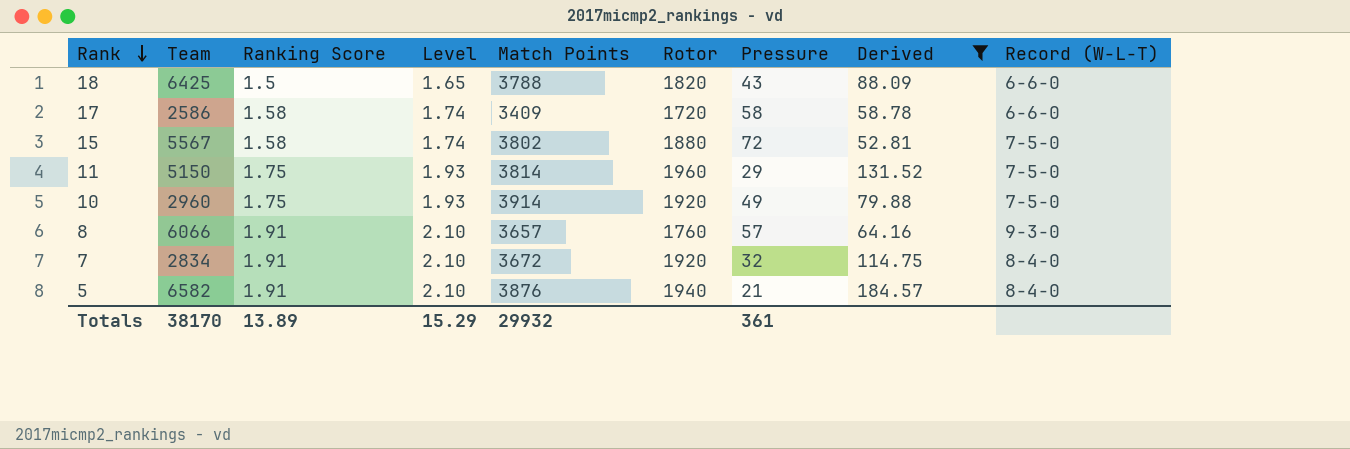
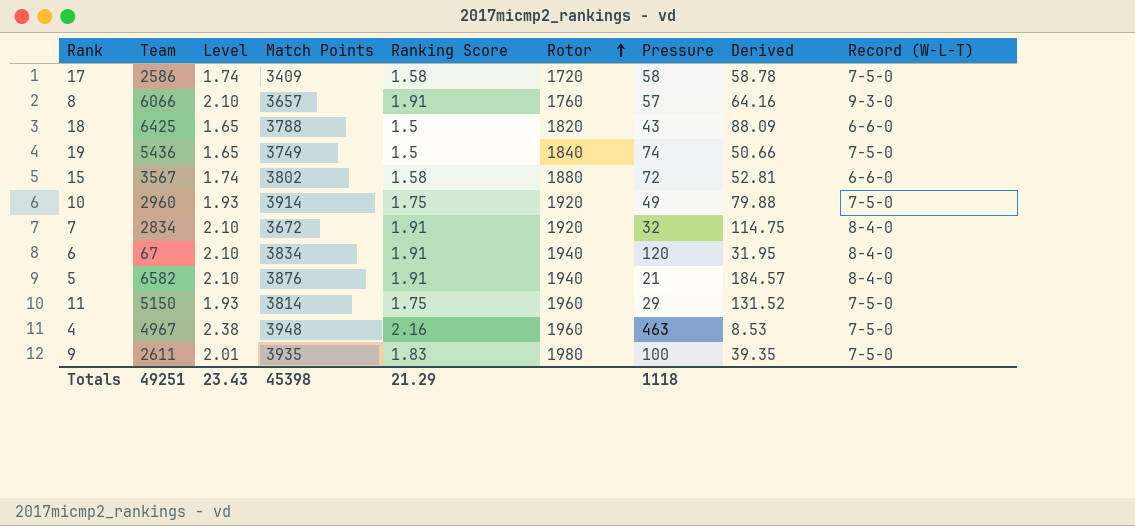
filter: Derived >= 52.81 -> none
row order: Rank descending -> Rotor ascending
column Ranking Score | position: 3 -> 5
17 | Record (W-L-T): 6-6-0 -> 7-5-0
15 | Team: 5567 -> 3567
15 | Record (W-L-T): 7-5-0 -> 6-6-0
Totals | Team: 38170 -> 49251
Totals | Level: 15.29 -> 23.43
Totals | Match Points: 29932 -> 45398
Totals | Ranking Score: 13.89 -> 21.29
Totals | Pressure: 361 -> 1118

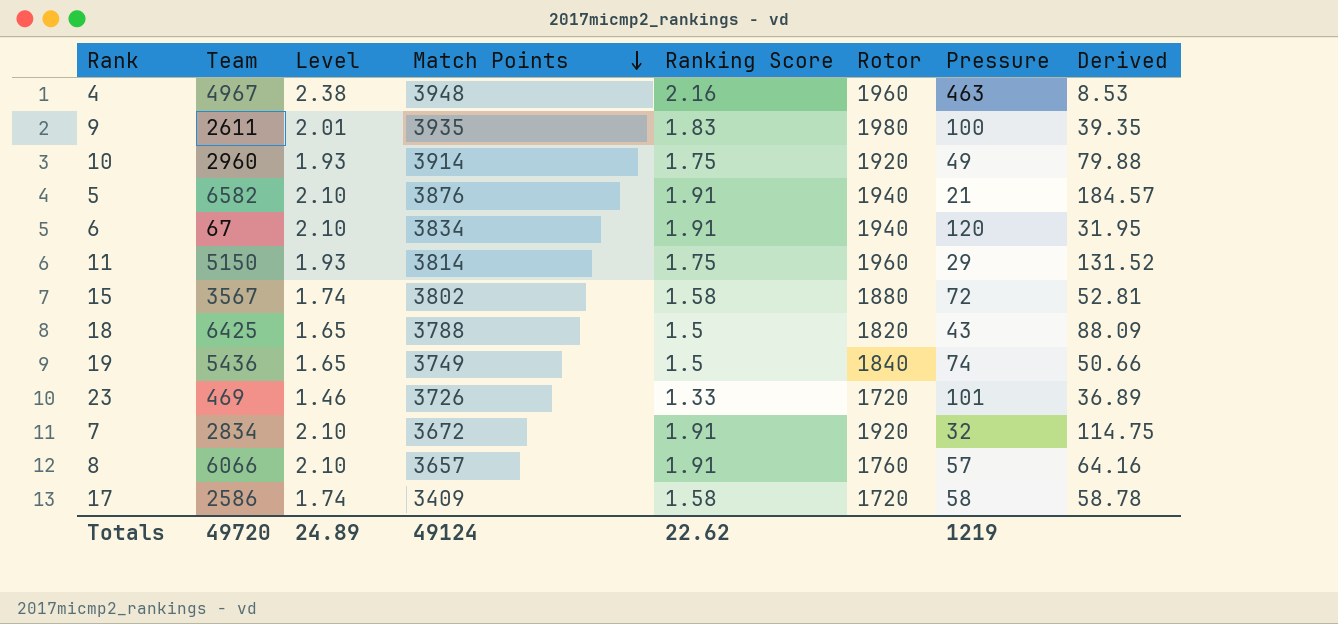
row order: Rotor ascending -> Match Points descending
column Record (W-L-T) | position: 9 -> none
row 23: none -> 469 | 1.46 | 3726 | 1.33 | 1720 | 101 | 36.89
Totals | Team: 49251 -> 49720
Totals | Level: 23.43 -> 24.89
Totals | Match Points: 45398 -> 49124
Totals | Ranking Score: 21.29 -> 22.62
Totals | Pressure: 1118 -> 1219

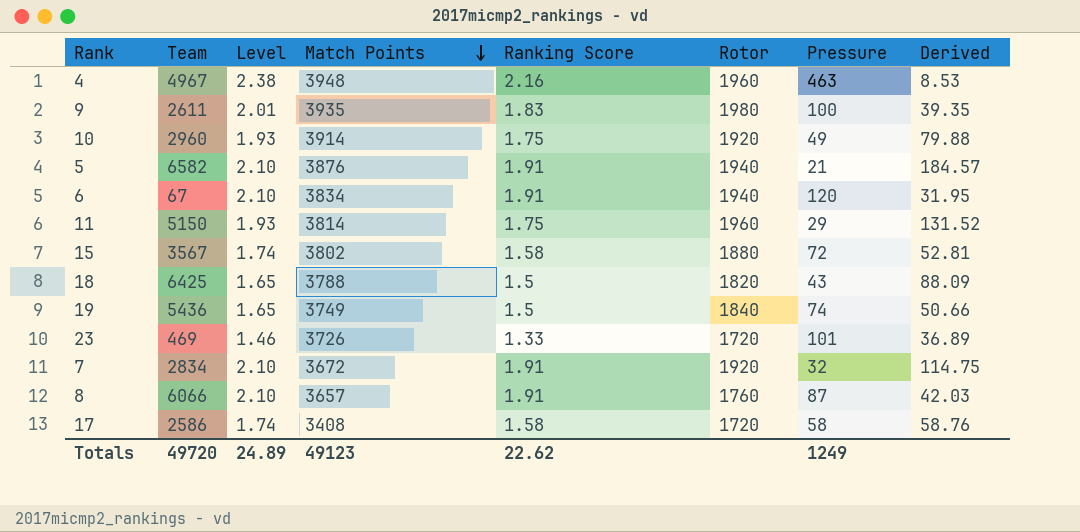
8 | Pressure: 57 -> 87
8 | Derived: 64.16 -> 42.03
17 | Match Points: 3409 -> 3408
17 | Derived: 58.78 -> 58.76
Totals | Match Points: 49124 -> 49123
Totals | Pressure: 1219 -> 1249

